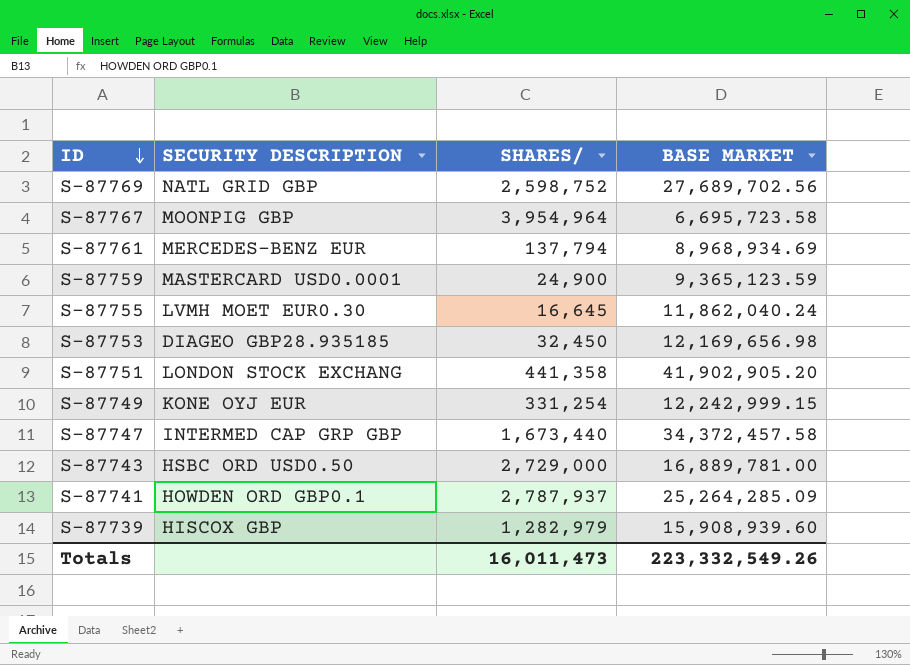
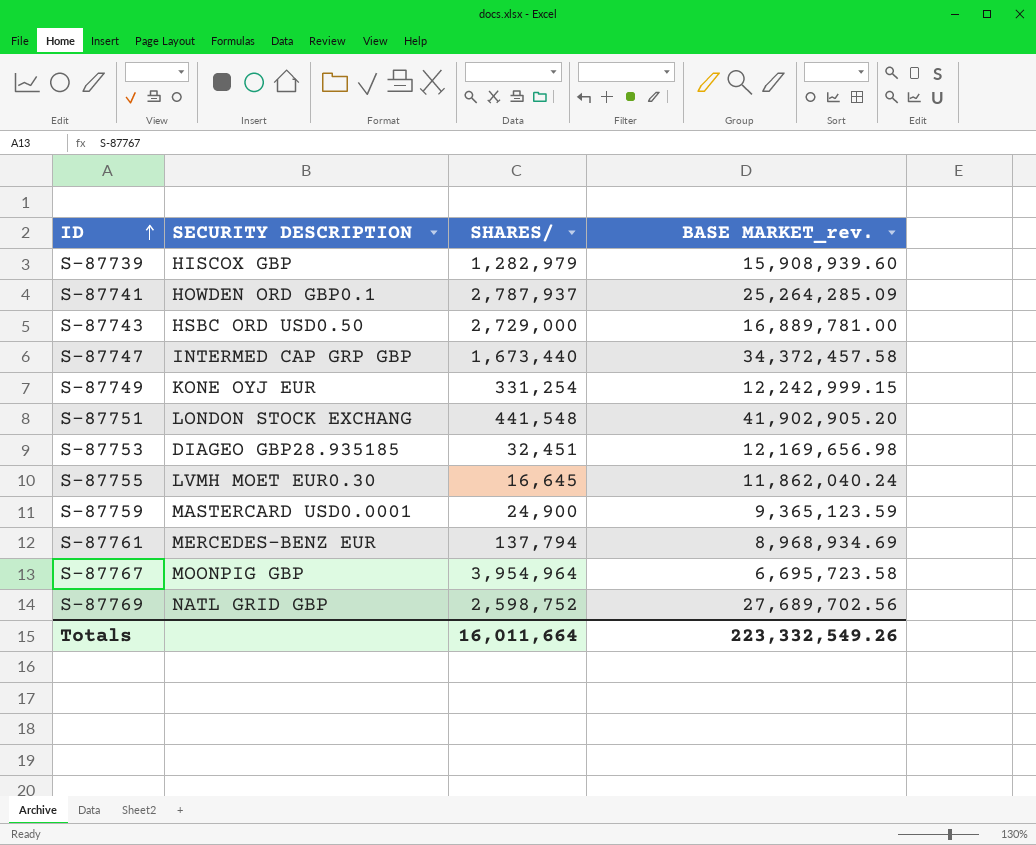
row order: ID descending -> ID ascending
column name: BASE MARKET -> BASE MARKET_rev.
S-87751 | SHARES/: 441,358 -> 441,548
S-87753 | SHARES/: 32,450 -> 32,451
Totals | SHARES/: 16,011,473 -> 16,011,664

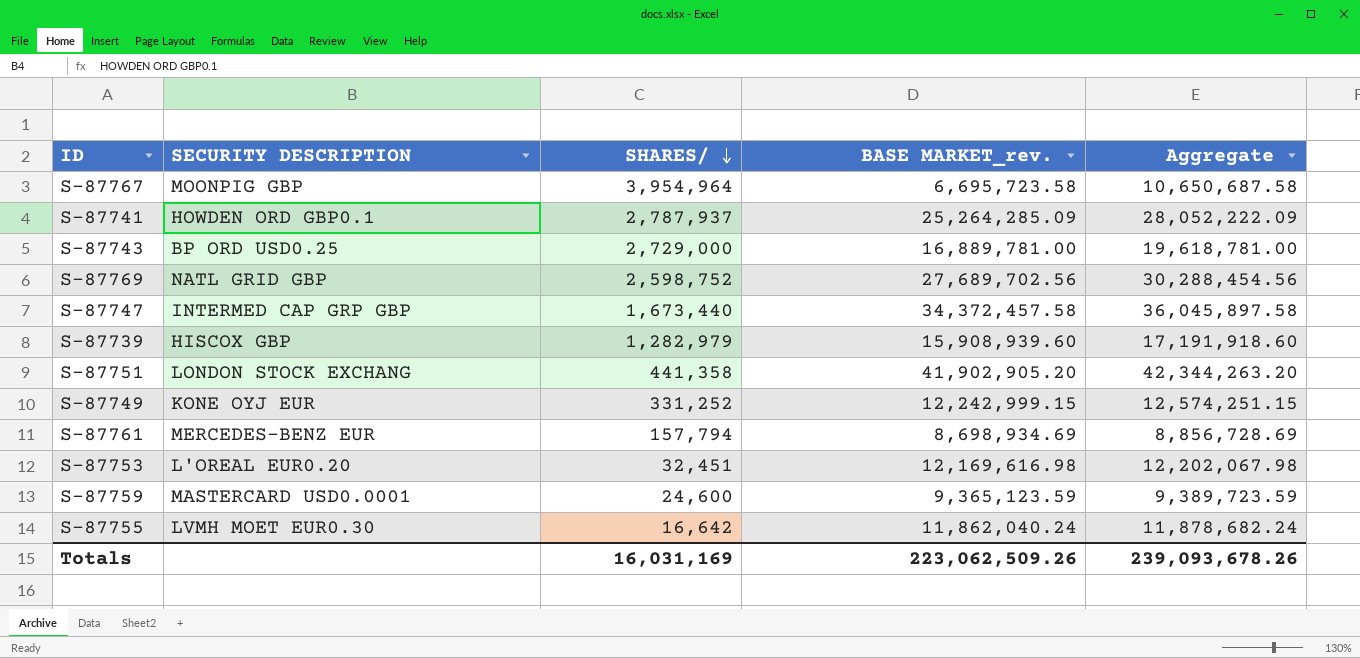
row order: ID ascending -> SHARES/ descending
column Aggregate | formula: none -> [SHARES/] + [BASE MARKET_rev.]
S-87743 | SECURITY DESCRIPTION: HSBC ORD USD0.50 -> BP ORD USD0.25
S-87751 | SHARES/: 441,548 -> 441,358
S-87749 | SHARES/: 331,254 -> 331,252
S-87761 | SHARES/: 137,794 -> 157,794
S-87761 | BASE MARKET_rev.: 8,968,934.69 -> 8,698,934.69
S-87753 | SECURITY DESCRIPTION: DIAGEO GBP28.935185 -> L'OREAL EUR0.20
S-87753 | BASE MARKET_rev.: 12,169,656.98 -> 12,169,616.98
S-87759 | SHARES/: 24,900 -> 24,600
S-87755 | SHARES/: 16,645 -> 16,642
Totals | SHARES/: 16,011,664 -> 16,031,169
Totals | BASE MARKET_rev.: 223,332,549.26 -> 223,062,509.26

